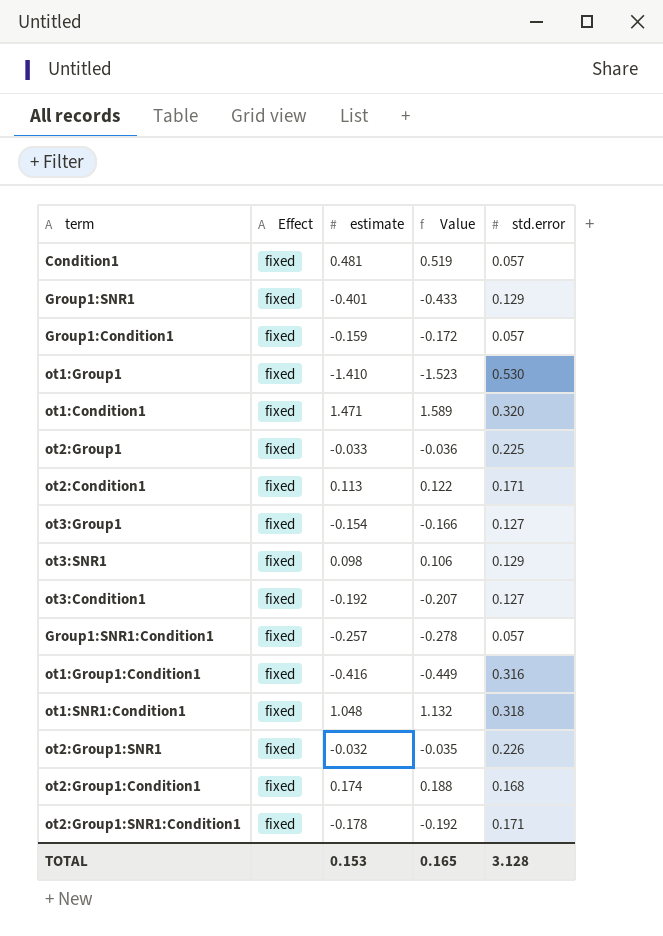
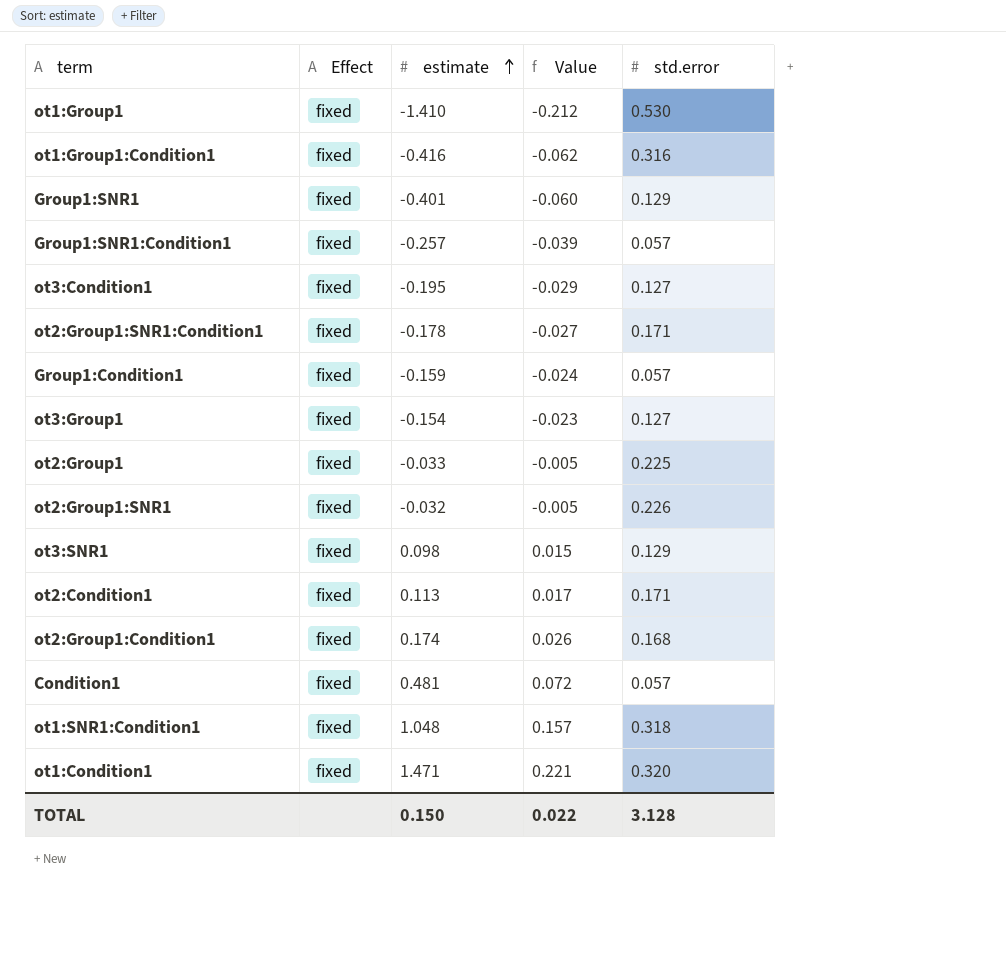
row order: none -> estimate ascending
column Value | formula: [estimate] * 1.08 -> [estimate] * 0.15
ot3:Condition1 | estimate: -0.192 -> -0.195
TOTAL | estimate: 0.153 -> 0.150
TOTAL | Value: 0.165 -> 0.022

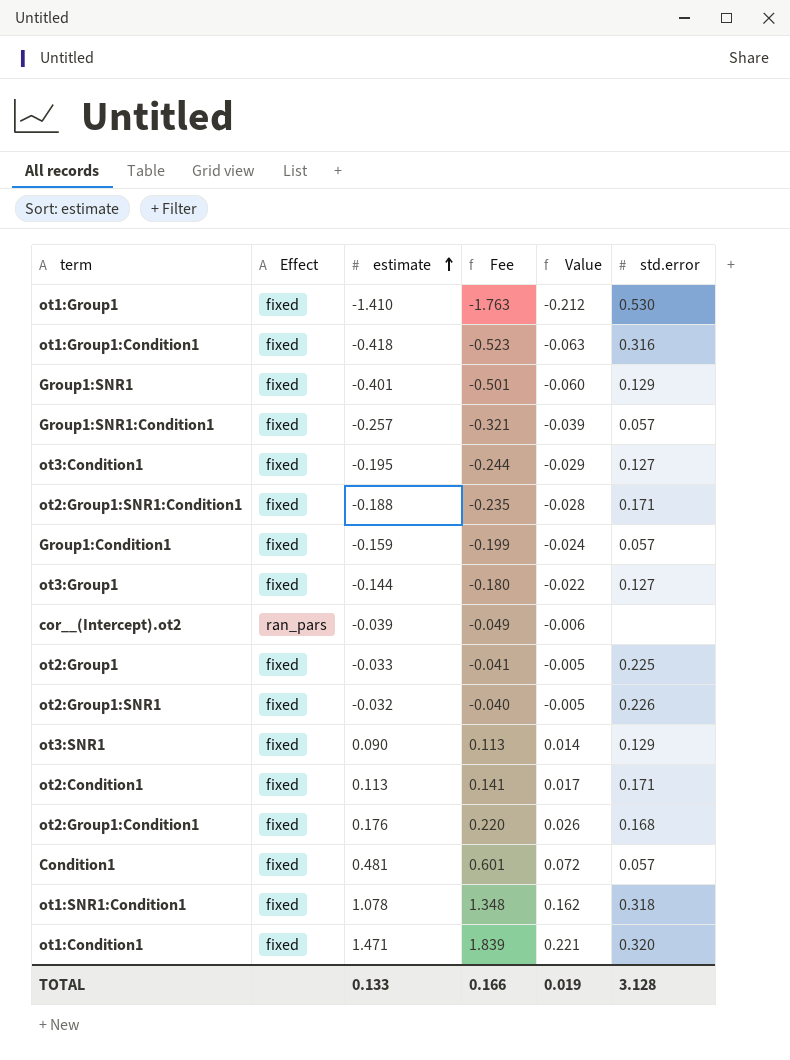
column Fee | formula: none -> [estimate] * 1.25
ot1:Group1:Condition1 | estimate: -0.416 -> -0.418
ot1:Group1:Condition1 | Value: -0.062 -> -0.063
ot2:Group1:SNR1:Condition1 | estimate: -0.178 -> -0.188
ot2:Group1:SNR1:Condition1 | Value: -0.027 -> -0.028
ot3:Group1 | estimate: -0.154 -> -0.144
ot3:Group1 | Value: -0.023 -> -0.022
row cor__(Intercept).ot2: none -> ran_pars | -0.039 | -0.049 | -0.006 | none
ot3:SNR1 | estimate: 0.098 -> 0.090
ot3:SNR1 | Value: 0.015 -> 0.014
ot2:Group1:Condition1 | estimate: 0.174 -> 0.176
ot1:SNR1:Condition1 | estimate: 1.048 -> 1.078
ot1:SNR1:Condition1 | Value: 0.157 -> 0.162
TOTAL | estimate: 0.150 -> 0.133
TOTAL | Value: 0.022 -> 0.019

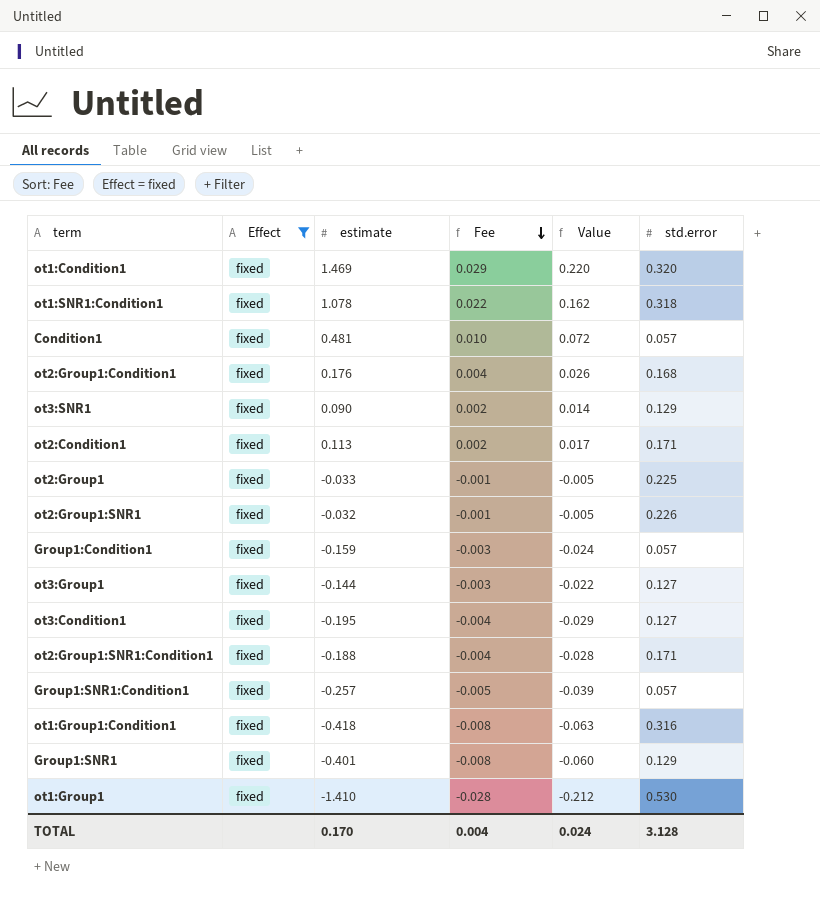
filter: none -> Effect = fixed
row order: estimate ascending -> Fee descending
column Fee | formula: [estimate] * 1.25 -> [estimate] * 0.02
ot1:Condition1 | estimate: 1.471 -> 1.469
ot1:Condition1 | Value: 0.221 -> 0.220
TOTAL | estimate: 0.133 -> 0.170
TOTAL | Fee: 0.166 -> 0.004
TOTAL | Value: 0.019 -> 0.024

